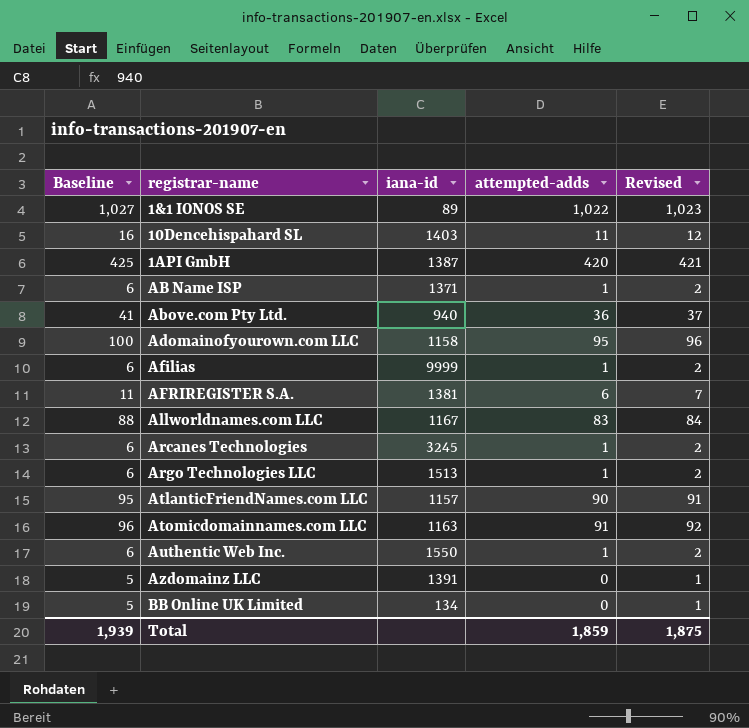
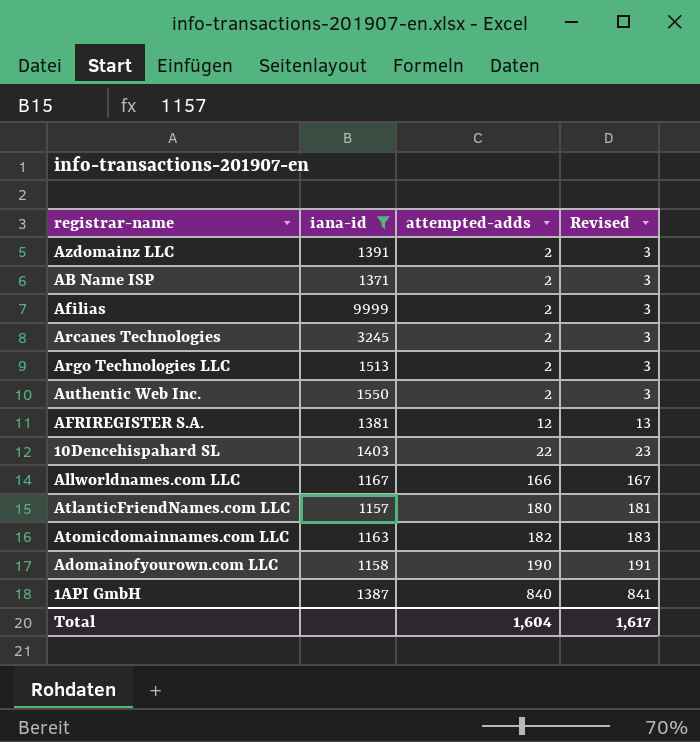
filter: none -> iana-id >= 1157
row order: none -> attempted-adds ascending
column Baseline | formula: [attempted-adds] + 5 -> none
Azdomainz LLC | attempted-adds: 0 -> 2
Azdomainz LLC | Revised: 1 -> 3
AB Name ISP | attempted-adds: 1 -> 2
AB Name ISP | Revised: 2 -> 3
Afilias | attempted-adds: 1 -> 2
Afilias | Revised: 2 -> 3
Arcanes Technologies | attempted-adds: 1 -> 2
Arcanes Technologies | Revised: 2 -> 3
Argo Technologies LLC | attempted-adds: 1 -> 2
Argo Technologies LLC | Revised: 2 -> 3
Authentic Web Inc. | attempted-adds: 1 -> 2
Authentic Web Inc. | Revised: 2 -> 3
AFRIREGISTER S.A. | attempted-adds: 6 -> 12
AFRIREGISTER S.A. | Revised: 7 -> 13
10Dencehispahard SL | attempted-adds: 11 -> 22
10Dencehispahard SL | Revised: 12 -> 23
Allworldnames.com LLC | attempted-adds: 83 -> 166
Allworldnames.com LLC | Revised: 84 -> 167
AtlanticFriendNames.com LLC | attempted-adds: 90 -> 180
AtlanticFriendNames.com LLC | Revised: 91 -> 181
Atomicdomainnames.com LLC | attempted-adds: 91 -> 182
Atomicdomainnames.com LLC | Revised: 92 -> 183
Adomainofyourown.com LLC | attempted-adds: 95 -> 190
Adomainofyourown.com LLC | Revised: 96 -> 191
1API GmbH | attempted-adds: 420 -> 840
1API GmbH | Revised: 421 -> 841
Total | attempted-adds: 1,859 -> 1,604
Total | Revised: 1,875 -> 1,617

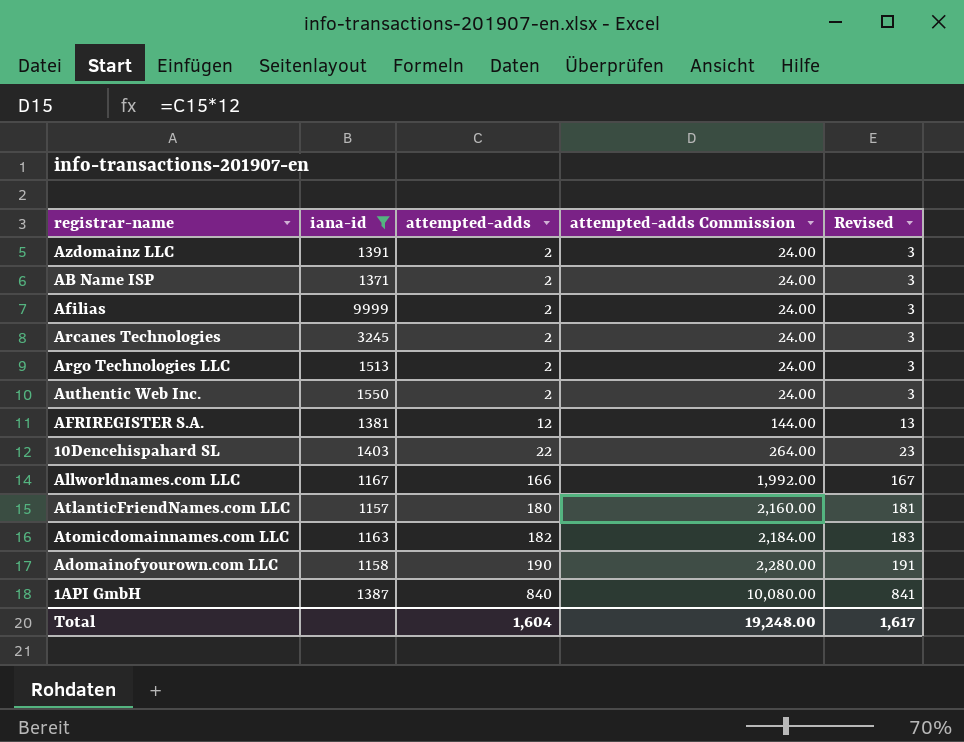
column attempted-adds Commission | formula: none -> [attempted-adds] * 12

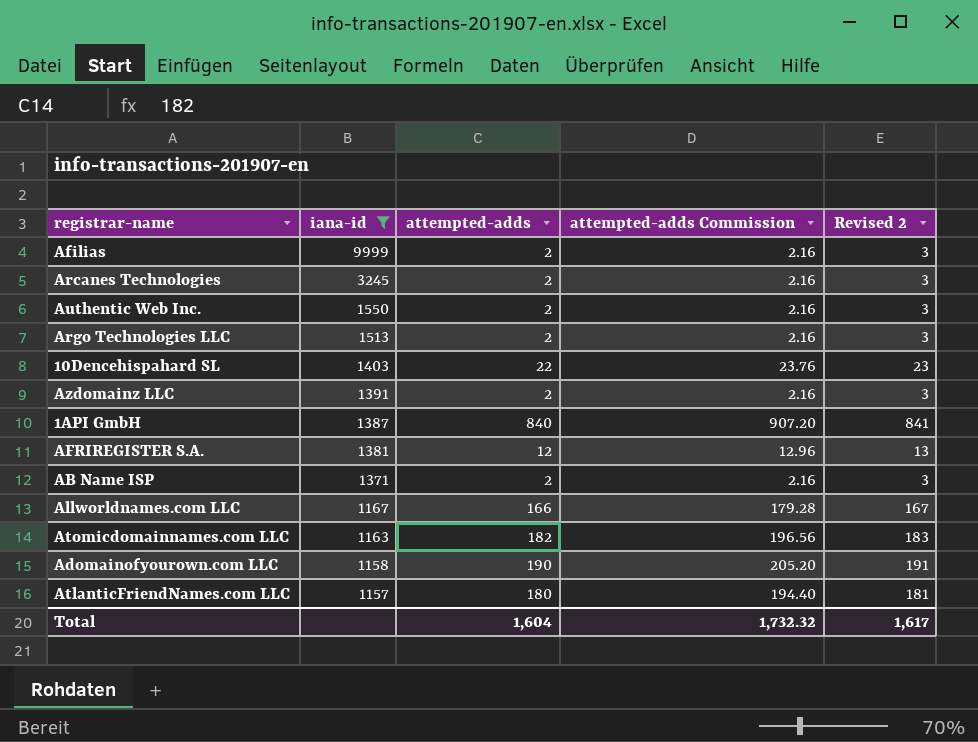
row order: attempted-adds ascending -> iana-id descending
column attempted-adds Commission | formula: [attempted-adds] * 12 -> [attempted-adds] * 1.08
column name: Revised -> Revised 2
Total | attempted-adds Commission: 19,248.00 -> 1,732.32

